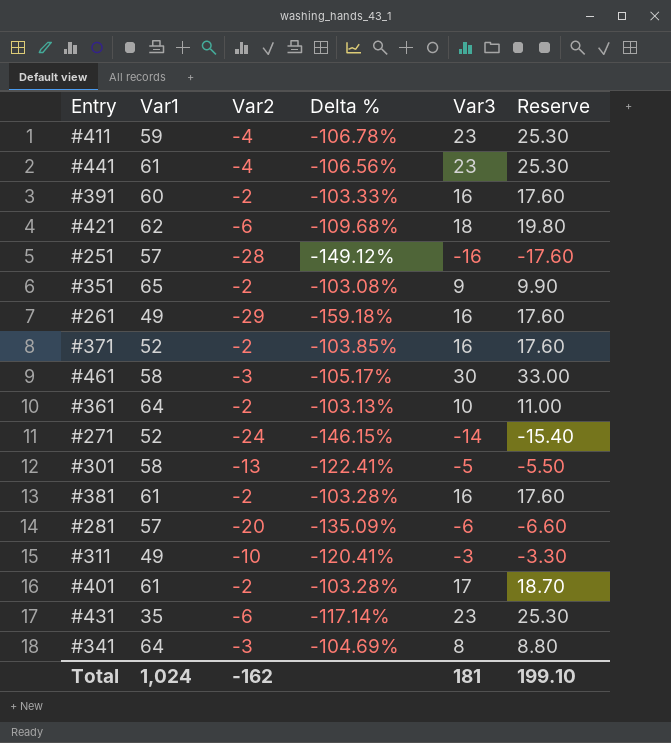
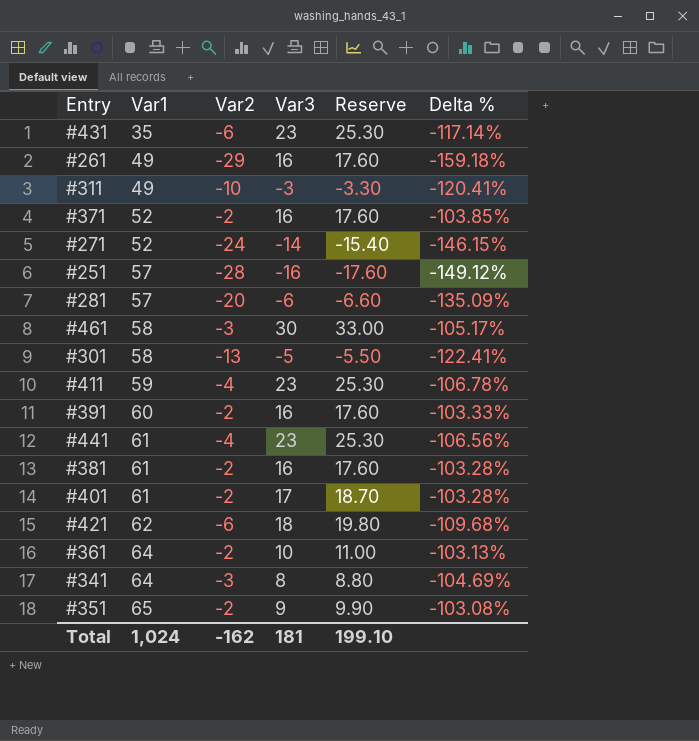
row order: none -> Var1 ascending
column Delta % | position: 4 -> 6

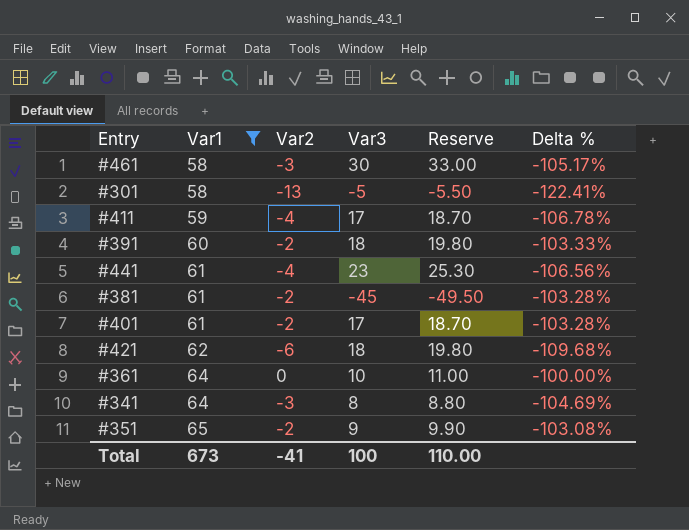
filter: none -> Var1 >= 58
#411 | Var3: 23 -> 17
#411 | Reserve: 25.30 -> 18.70
#391 | Var3: 16 -> 18
#391 | Reserve: 17.60 -> 19.80
#381 | Var3: 16 -> -45
#381 | Reserve: 17.60 -> -49.50
#361 | Var2: -2 -> 0
#361 | Delta %: -103.13% -> -100.00%
Total | Var1: 1,024 -> 673
Total | Var2: -162 -> -41
Total | Var3: 181 -> 100
Total | Reserve: 199.10 -> 110.00

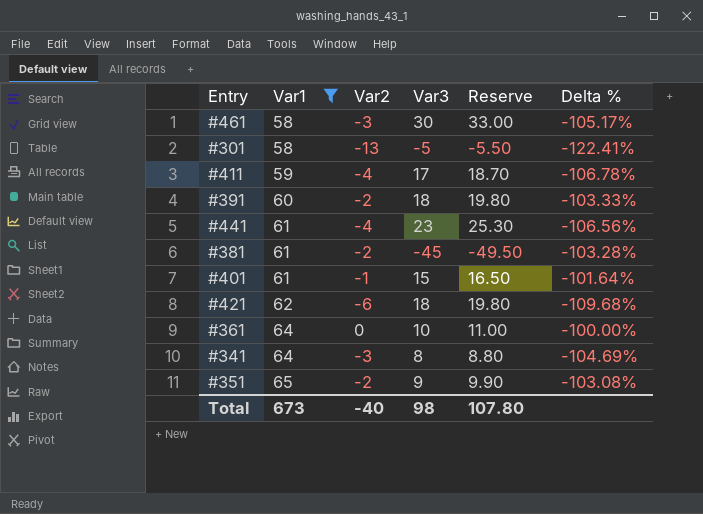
#401 | Var2: -2 -> -1
#401 | Var3: 17 -> 15
#401 | Reserve: 18.70 -> 16.50
#401 | Delta %: -103.28% -> -101.64%
Total | Var2: -41 -> -40
Total | Var3: 100 -> 98
Total | Reserve: 110.00 -> 107.80

